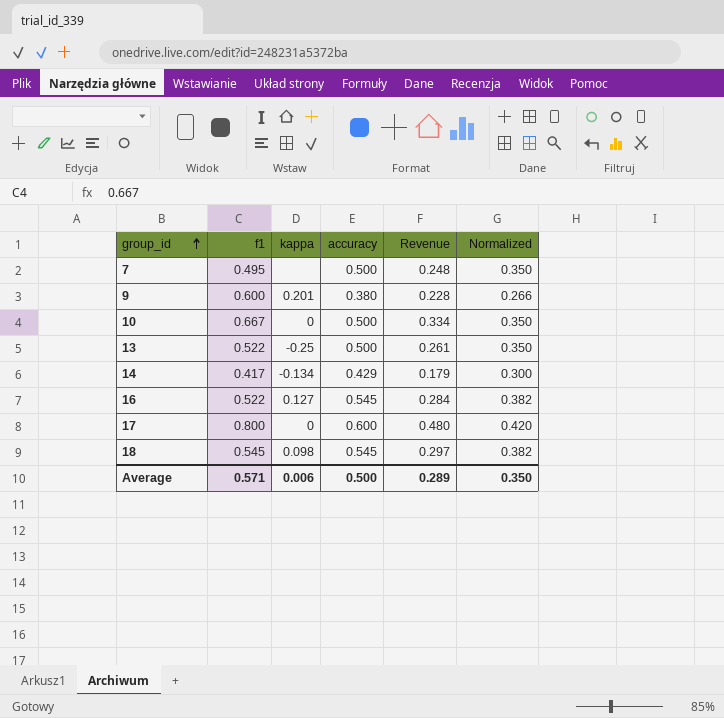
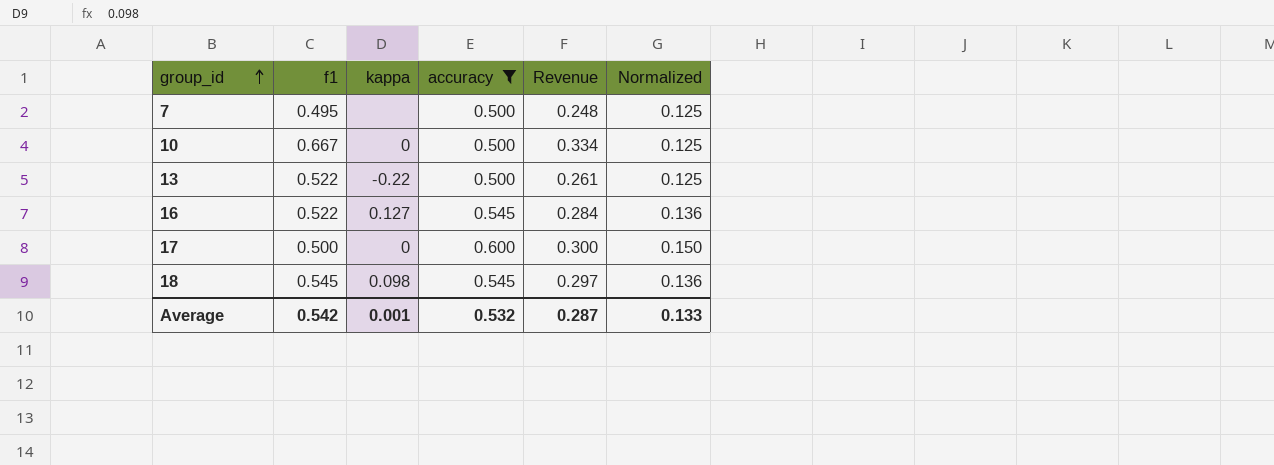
filter: none -> accuracy >= 0.500
column Normalized | formula: [accuracy] * 0.7 -> [accuracy] * 0.25
13 | kappa: -0.25 -> -0.22
17 | f1: 0.800 -> 0.500
17 | Revenue: 0.480 -> 0.300
Average | f1: 0.571 -> 0.542
Average | kappa: 0.006 -> 0.001
Average | accuracy: 0.500 -> 0.532
Average | Revenue: 0.289 -> 0.287
Average | Normalized: 0.350 -> 0.133

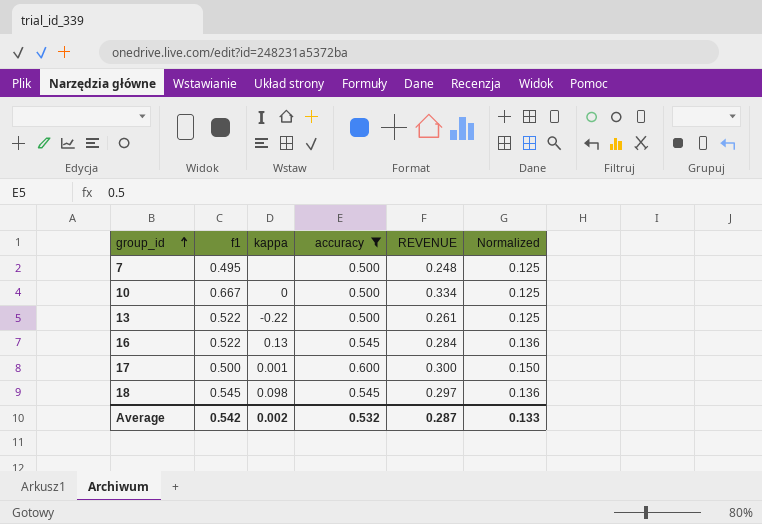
column name: Revenue -> REVENUE
16 | kappa: 0.127 -> 0.13
17 | kappa: 0 -> 0.001
Average | kappa: 0.001 -> 0.002

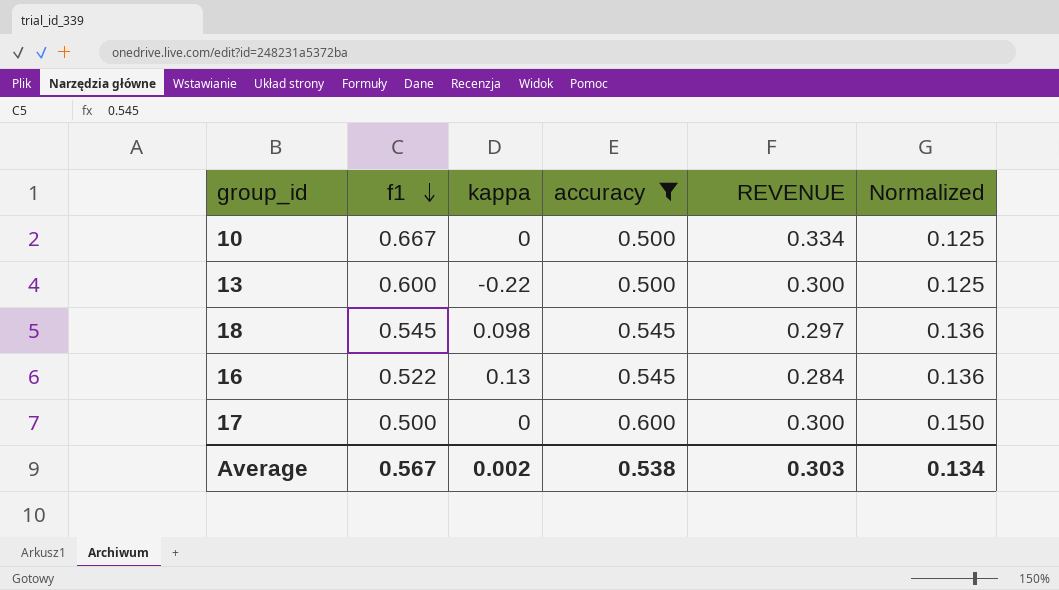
row order: group_id ascending -> f1 descending
row 7: 0.495 | none | 0.500 | 0.248 | 0.125 -> none
13 | f1: 0.522 -> 0.600
13 | REVENUE: 0.261 -> 0.300
17 | kappa: 0.001 -> 0
Average | f1: 0.542 -> 0.567
Average | accuracy: 0.532 -> 0.538
Average | REVENUE: 0.287 -> 0.303
Average | Normalized: 0.133 -> 0.134

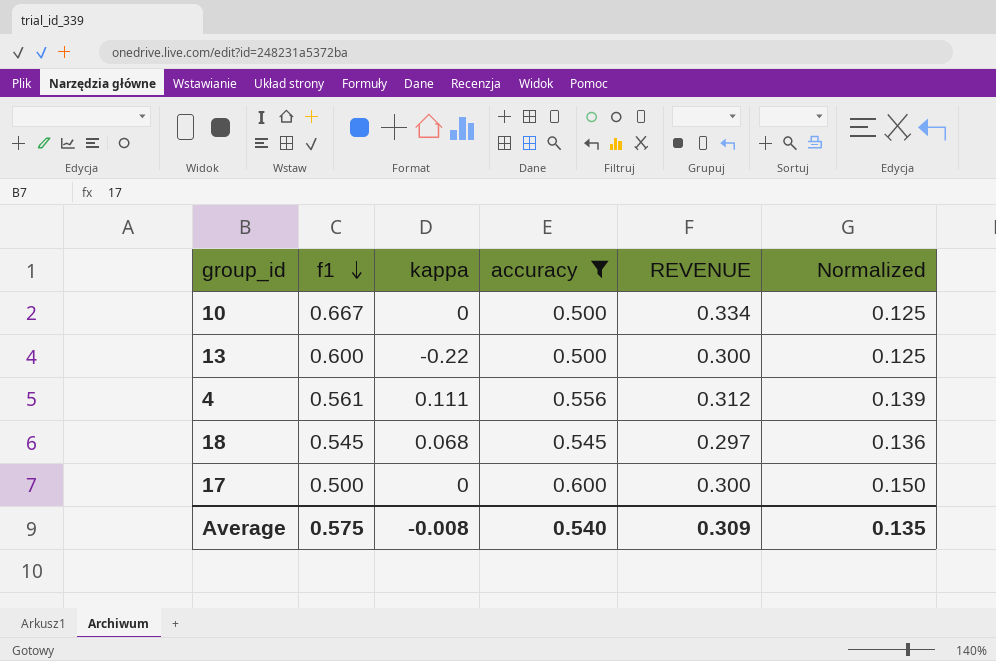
row 16: 0.522 | 0.13 | 0.545 | 0.284 | 0.136 -> none
row 4: none -> 0.561 | 0.111 | 0.556 | 0.312 | 0.139
18 | kappa: 0.098 -> 0.068
Average | f1: 0.567 -> 0.575
Average | kappa: 0.002 -> -0.008
Average | accuracy: 0.538 -> 0.540
Average | REVENUE: 0.303 -> 0.309
Average | Normalized: 0.134 -> 0.135

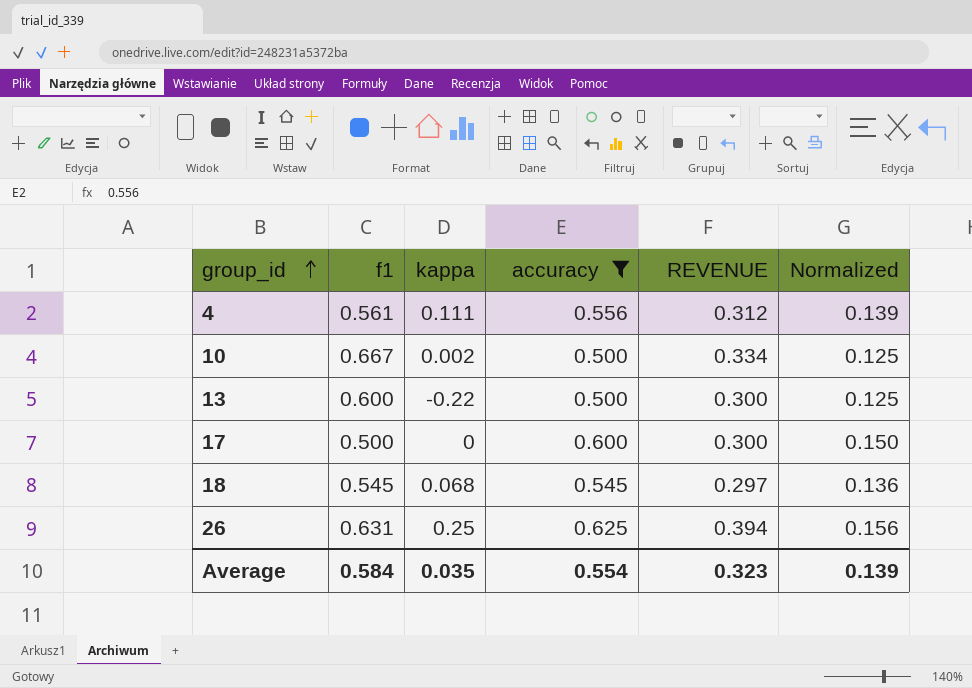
row order: f1 descending -> group_id ascending
10 | kappa: 0 -> 0.002
row 26: none -> 0.631 | 0.25 | 0.625 | 0.394 | 0.156
Average | f1: 0.575 -> 0.584
Average | kappa: -0.008 -> 0.035
Average | accuracy: 0.540 -> 0.554
Average | REVENUE: 0.309 -> 0.323
Average | Normalized: 0.135 -> 0.139

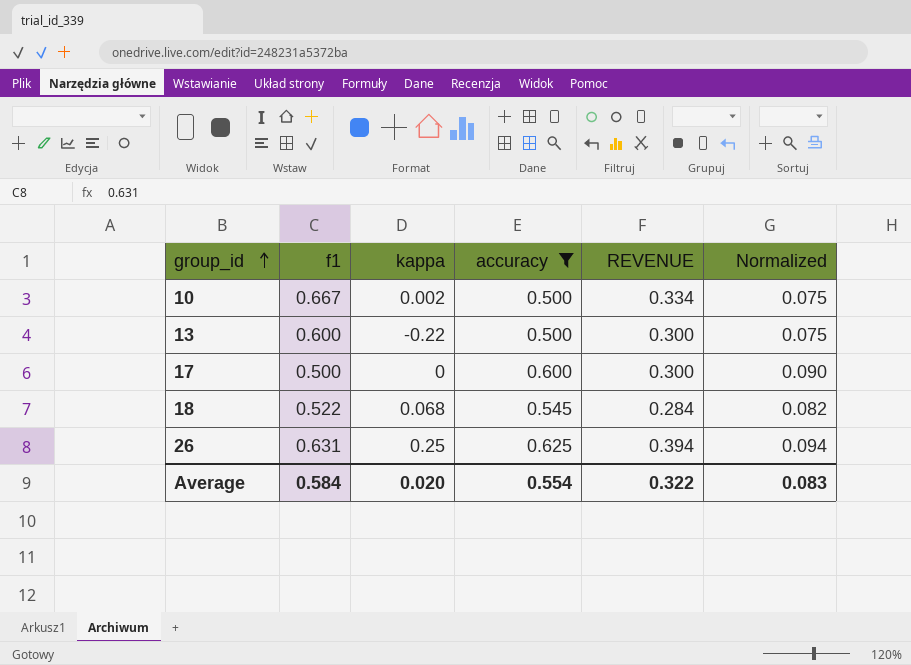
column Normalized | formula: [accuracy] * 0.25 -> [accuracy] * 0.15
row 4: 0.561 | 0.111 | 0.556 | 0.312 | 0.139 -> none
18 | f1: 0.545 -> 0.522
18 | REVENUE: 0.297 -> 0.284
Average | kappa: 0.035 -> 0.020
Average | REVENUE: 0.323 -> 0.322
Average | Normalized: 0.139 -> 0.083

